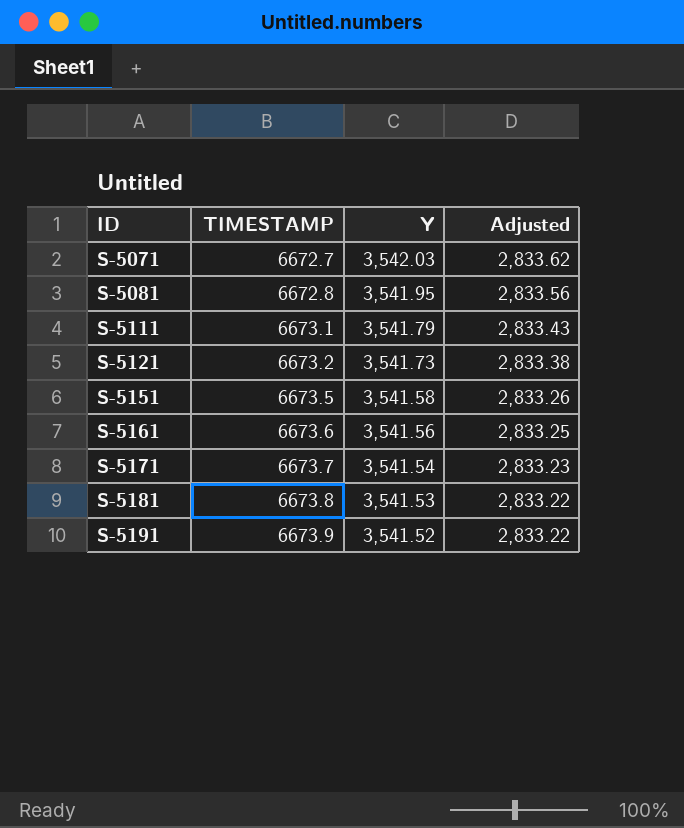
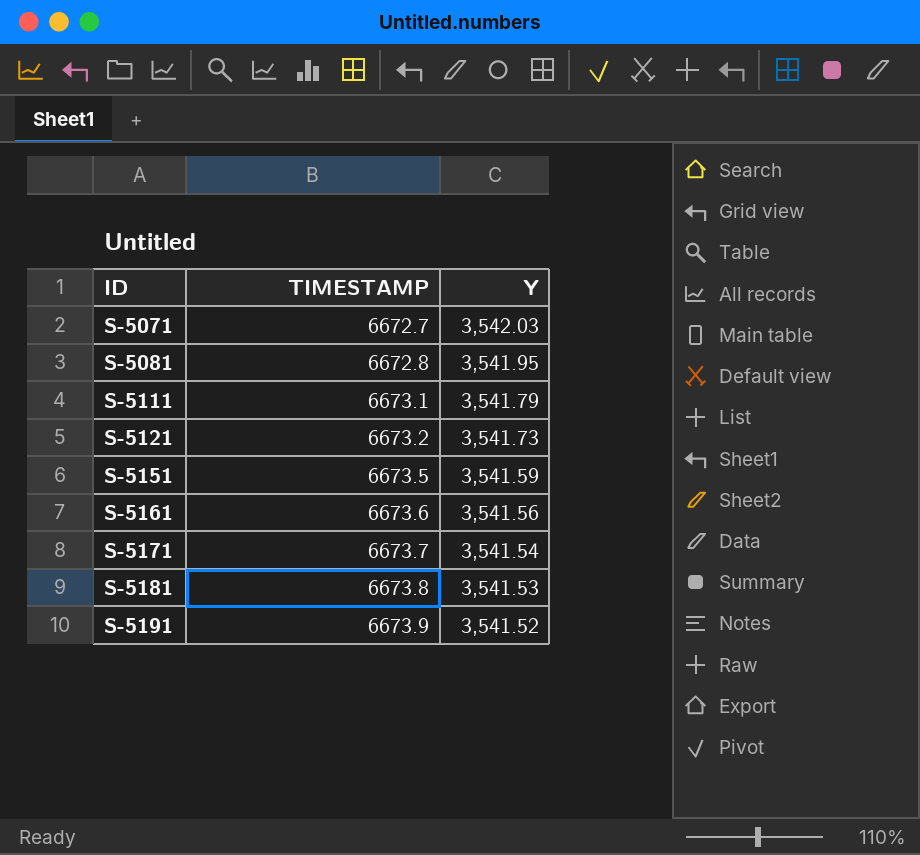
column Adjusted | formula: [Y] * 0.8 -> none
S-5151 | Y: 3,541.58 -> 3,541.59

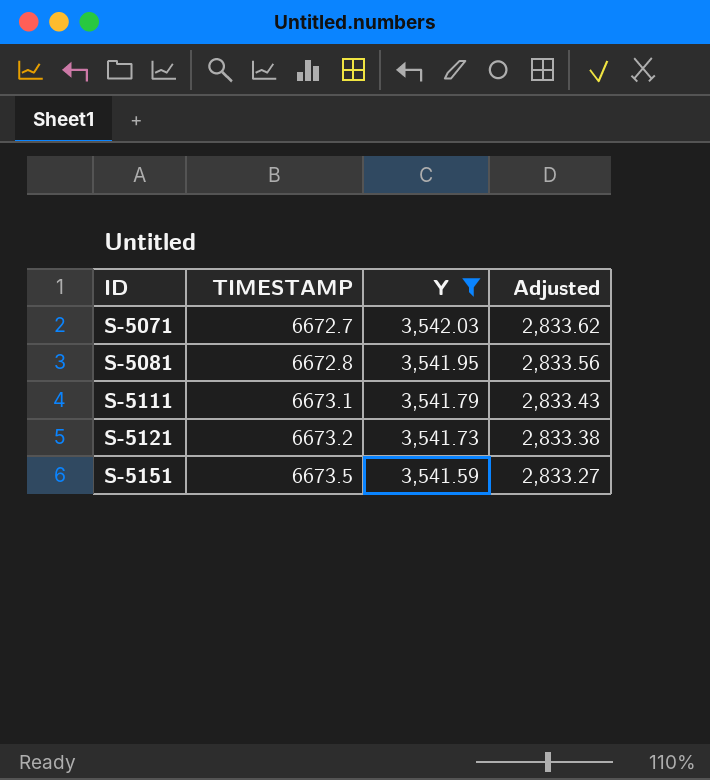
filter: none -> Y >= 3,541.59
column Adjusted | formula: none -> [Y] * 0.8

